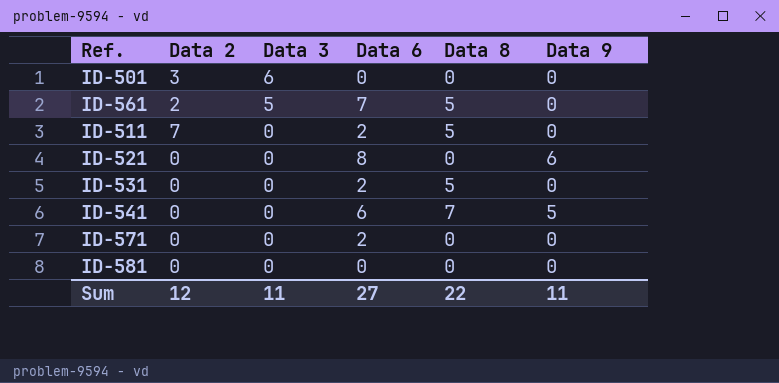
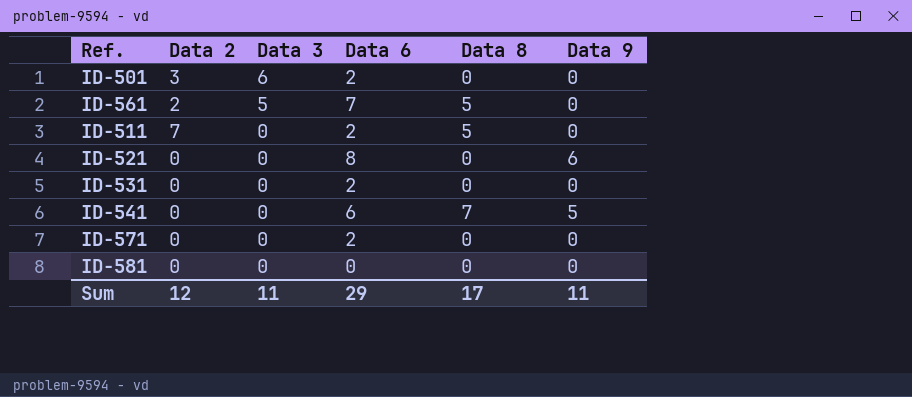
ID-501 | Data 6: 0 -> 2
ID-531 | Data 8: 5 -> 0
Sum | Data 6: 27 -> 29
Sum | Data 8: 22 -> 17

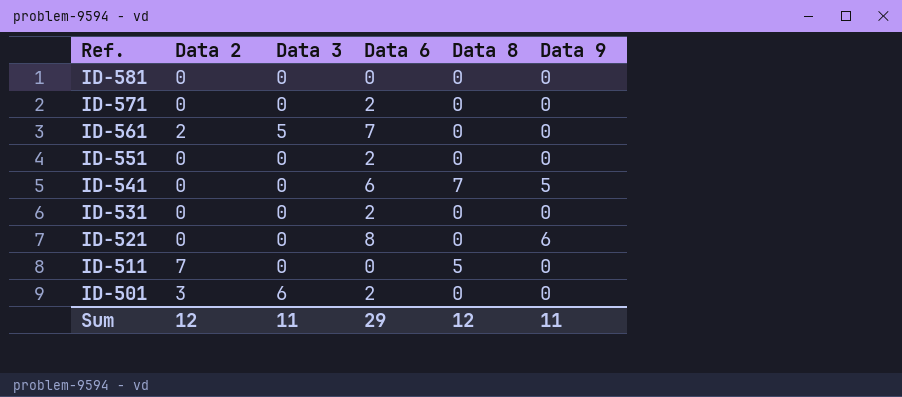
row order: Data 3 descending -> Ref. descending
ID-561 | Data 8: 5 -> 0
row ID-551: none -> 0 | 0 | 2 | 0 | 0
ID-511 | Data 6: 2 -> 0
Sum | Data 8: 17 -> 12

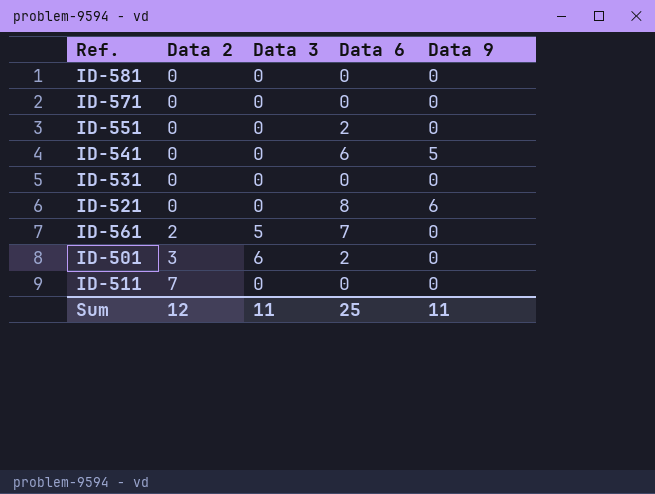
row order: Ref. descending -> Data 2 ascending
column Data 8 | position: 5 -> none
ID-571 | Data 6: 2 -> 0
ID-531 | Data 6: 2 -> 0
Sum | Data 6: 29 -> 25

